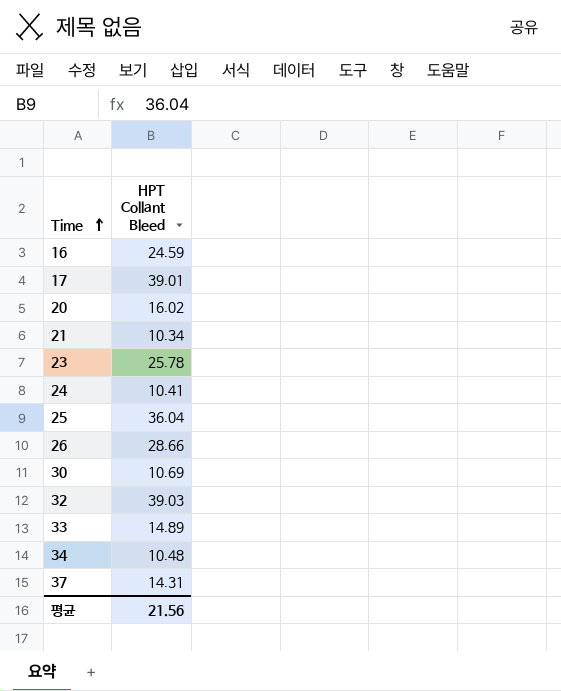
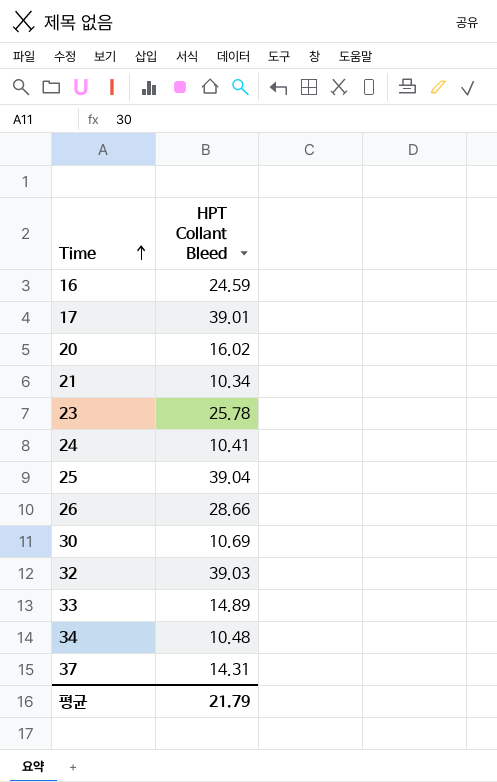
25 | HPT Collant Bleed: 36.04 -> 39.04
평균 | HPT Collant Bleed: 21.56 -> 21.79

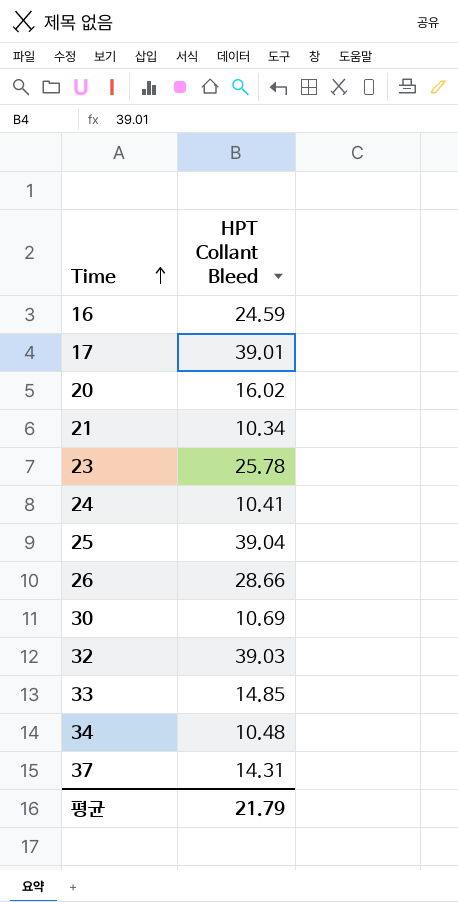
33 | HPT Collant Bleed: 14.89 -> 14.85

